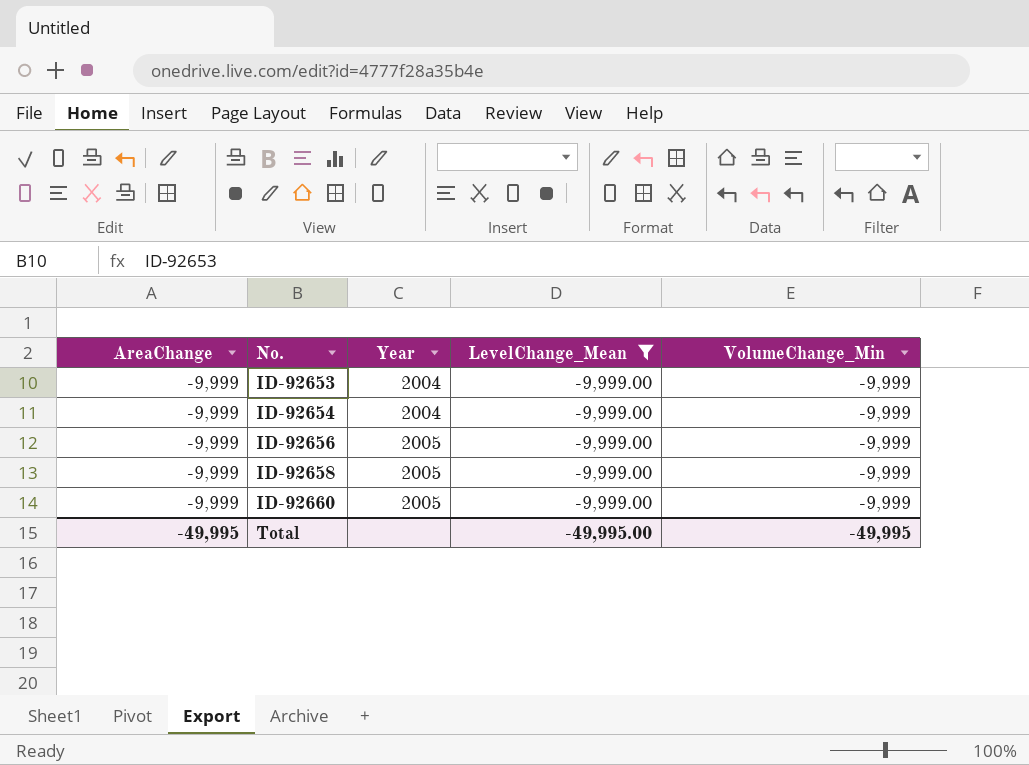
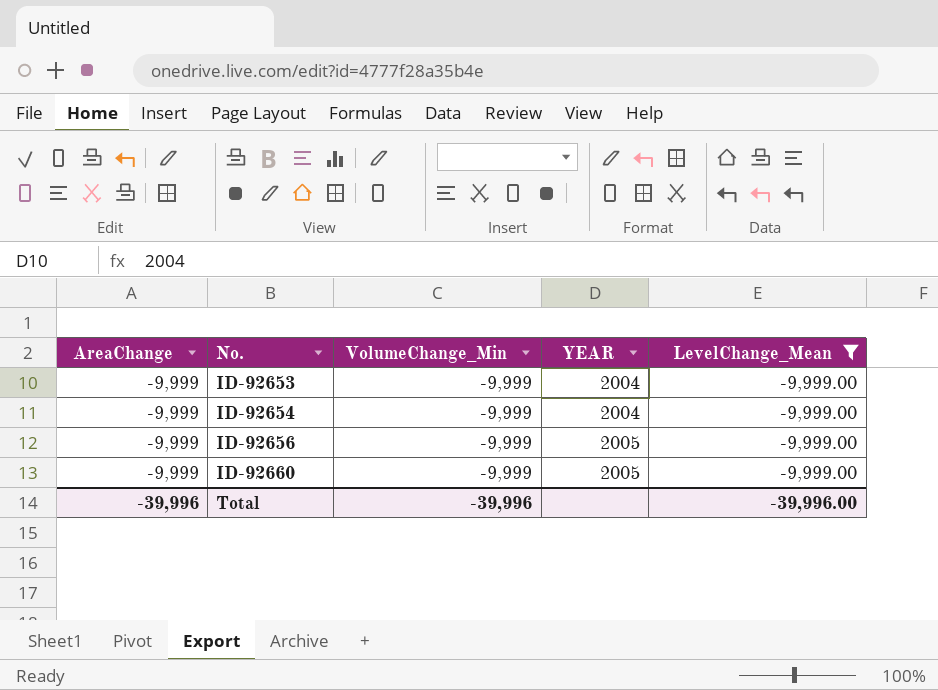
column VolumeChange_Min | position: 5 -> 3
column name: Year -> YEAR
row ID-92658: -9,999 | 2005 | -9,999.00 | -9,999 -> none
Total | AreaChange: -49,995 -> -39,996
Total | VolumeChange_Min: -49,995 -> -39,996
Total | LevelChange_Mean: -49,995.00 -> -39,996.00

